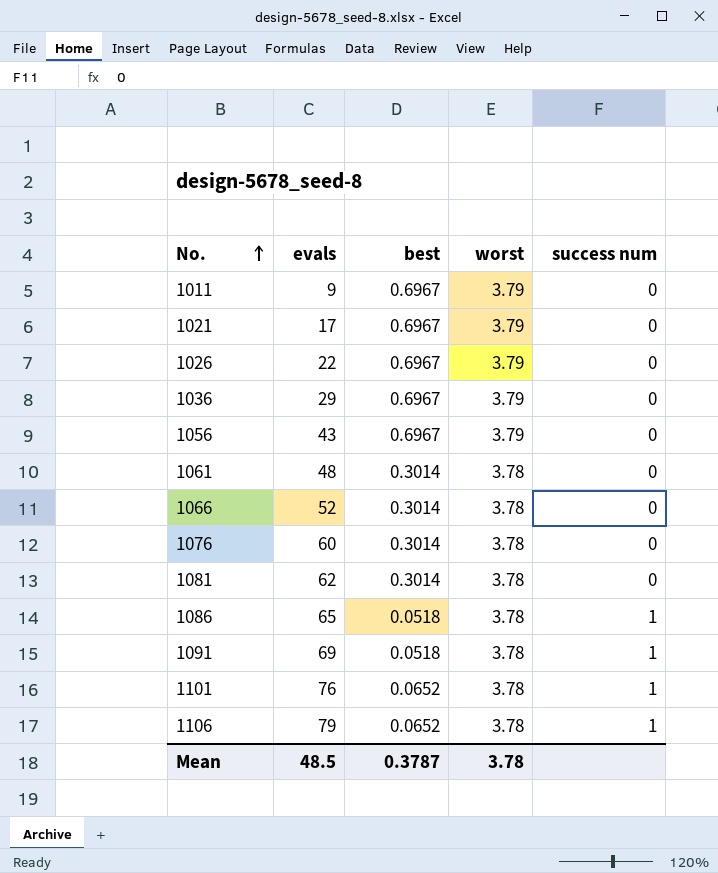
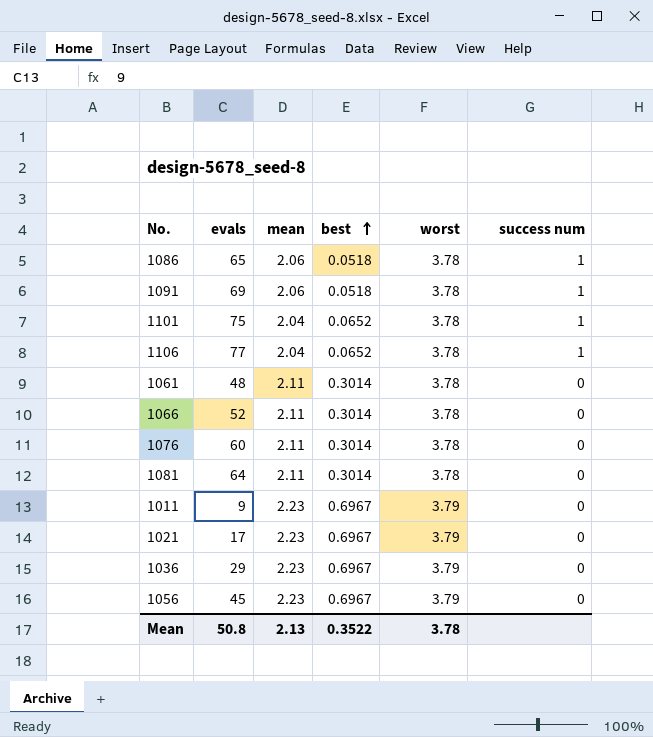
row order: No. ascending -> best ascending
column mean | position: none -> 3
row 1026: 22 | 0.6967 | 3.79 | 0 -> none
1101 | evals: 76 -> 75
1106 | evals: 79 -> 77
1081 | evals: 62 -> 64
1056 | evals: 43 -> 45
Mean | evals: 48.5 -> 50.8
Mean | best: 0.3787 -> 0.3522

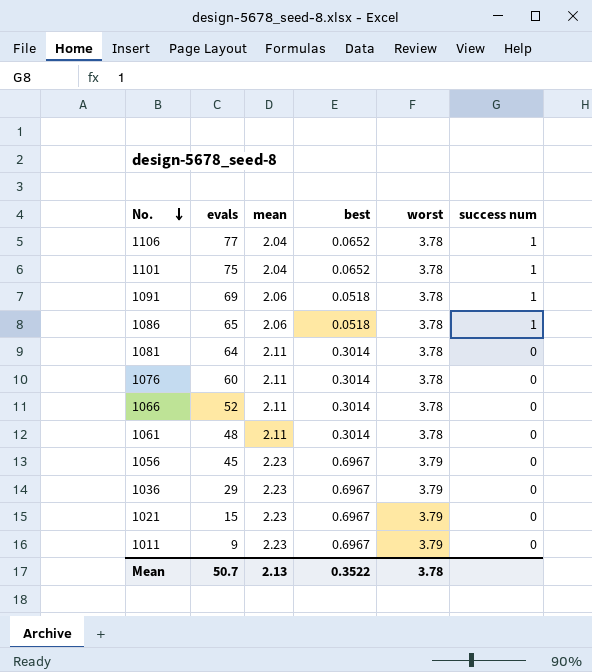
row order: best ascending -> No. descending
1021 | evals: 17 -> 15
Mean | evals: 50.8 -> 50.7

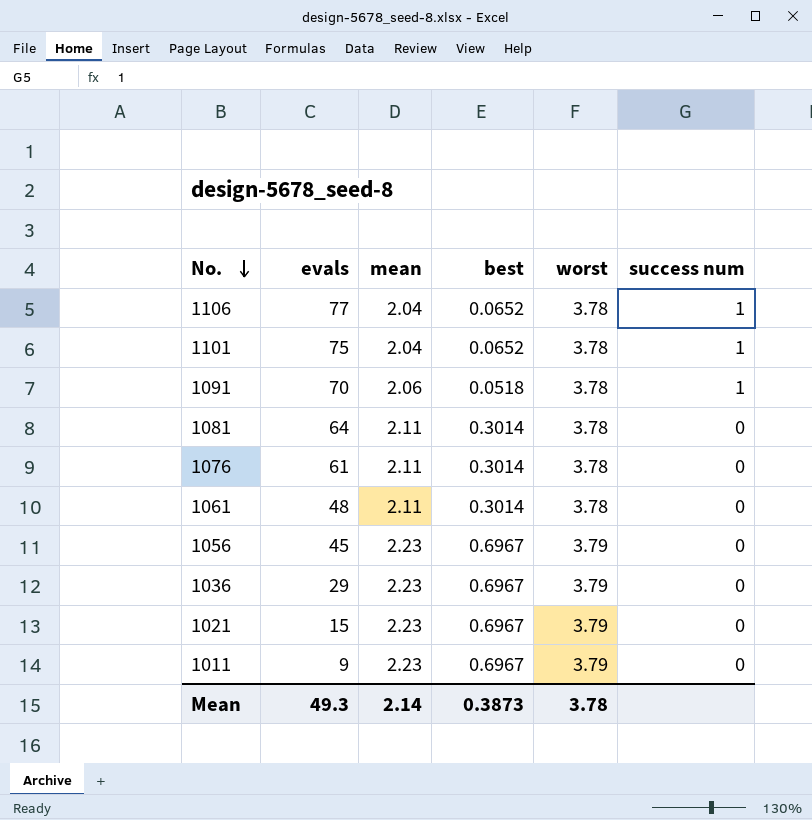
row 1086: 65 | 2.06 | 0.0518 | 3.78 | 1 -> none
row 1066: 52 | 2.11 | 0.3014 | 3.78 | 0 -> none
1091 | evals: 69 -> 70
1076 | evals: 60 -> 61
Mean | evals: 50.7 -> 49.3
Mean | mean: 2.13 -> 2.14
Mean | best: 0.3522 -> 0.3873

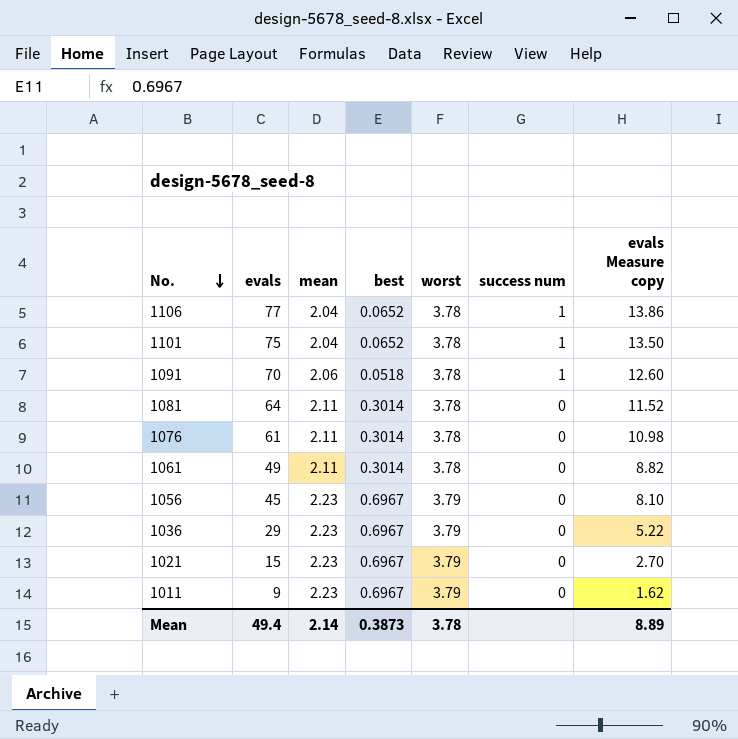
column evals Measure copy | formula: none -> [evals] * 0.18
1061 | evals: 48 -> 49
Mean | evals: 49.3 -> 49.4

